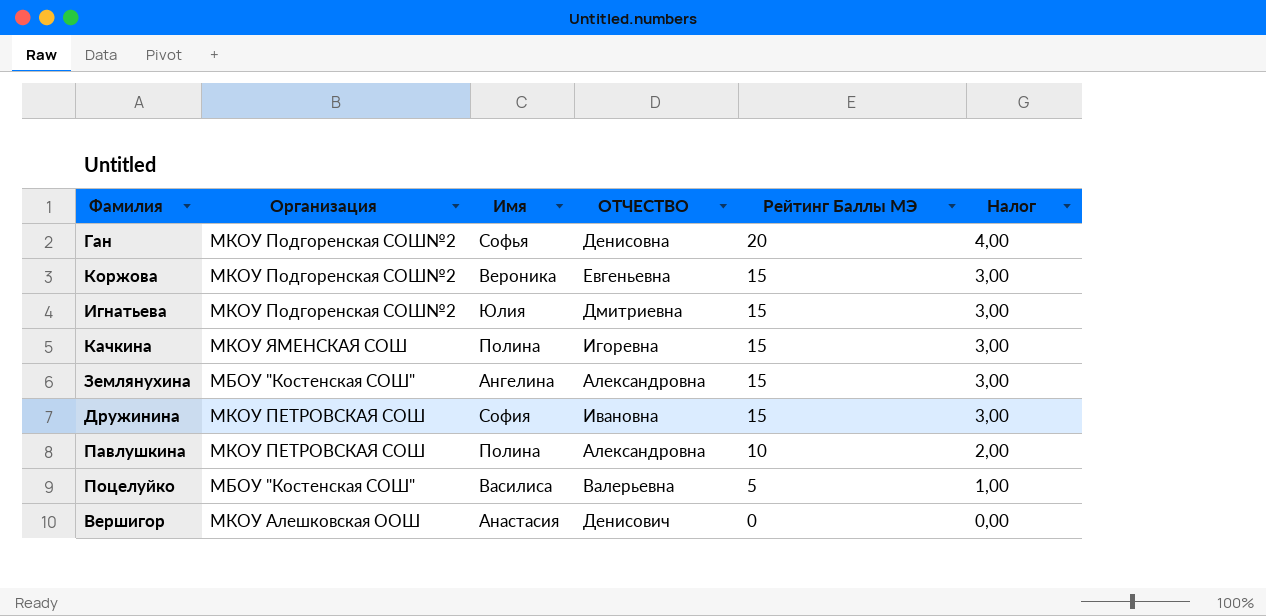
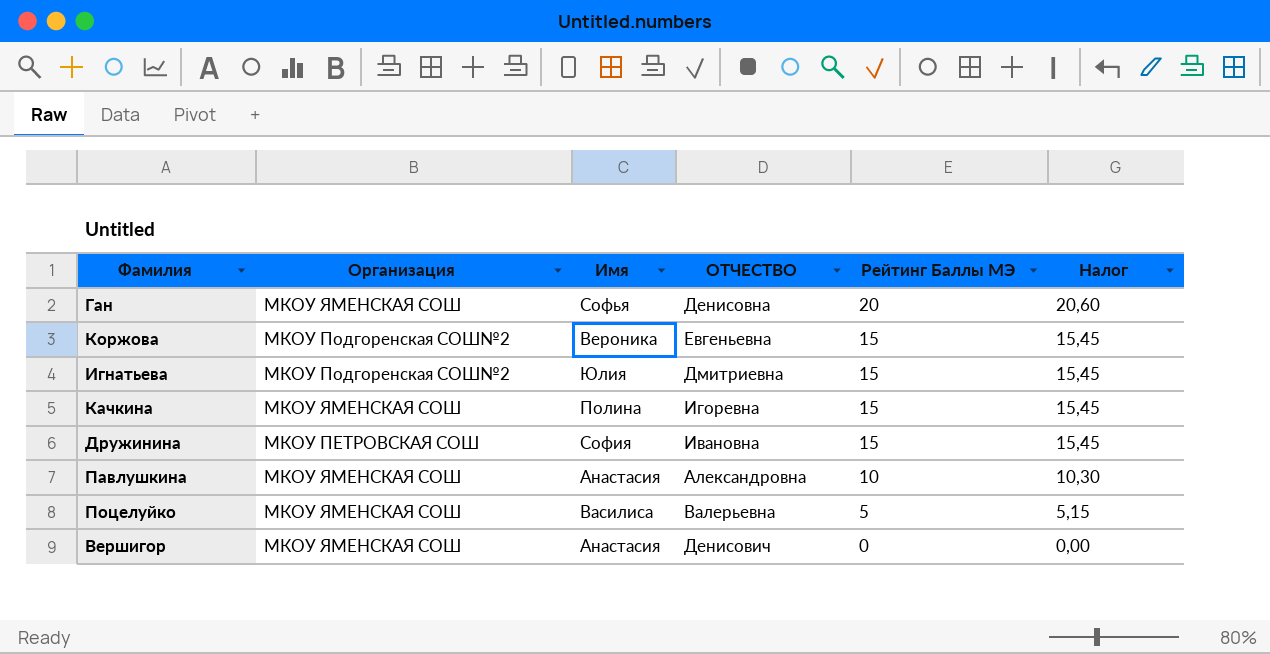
column Налог | formula: [Рейтинг Баллы МЭ] * 0,2 -> [Рейтинг Баллы МЭ] * 1,03
row Землянухина: МБОУ "Костенская СОШ" | Ангелина | Александровна | 15 | 3,00 -> none
Ган | Организация: МКОУ Подгоренская СОШ№2 -> МКОУ ЯМЕНСКАЯ СОШ
Павлушкина | Организация: МКОУ ПЕТРОВСКАЯ СОШ -> МКОУ ЯМЕНСКАЯ СОШ
Павлушкина | Имя: Полина -> Анастасия
Поцелуйко | Организация: МБОУ "Костенская СОШ" -> МКОУ ЯМЕНСКАЯ СОШ
Вершигор | Организация: МКОУ Алешковская ООШ -> МКОУ ЯМЕНСКАЯ СОШ

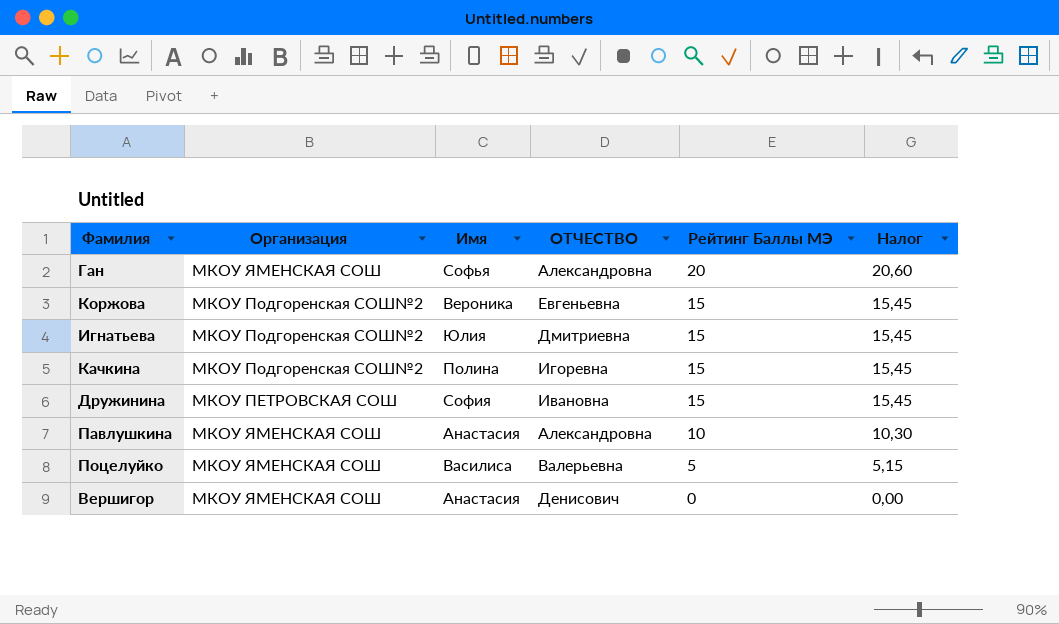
Ган | ОТЧЕСТВО: Денисовна -> Александровна
Качкина | Организация: МКОУ ЯМЕНСКАЯ СОШ -> МКОУ Подгоренская СОШ№2

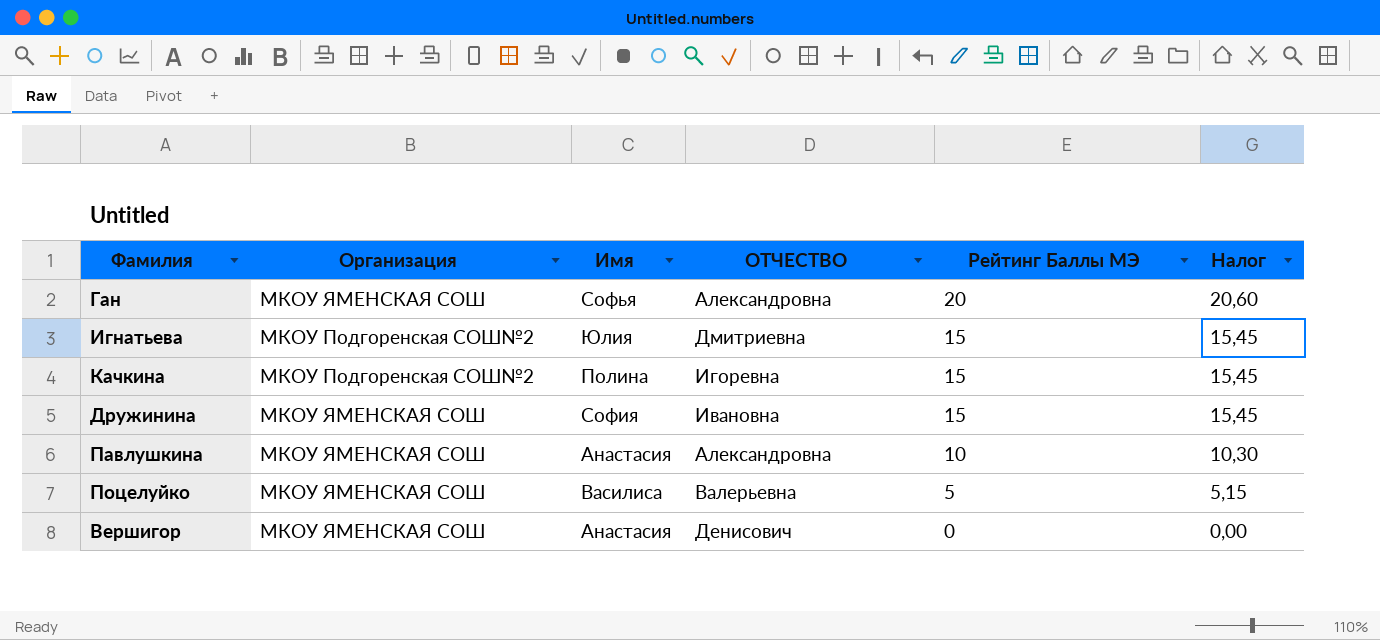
row Коржова: МКОУ Подгоренская СОШ№2 | Вероника | Евгеньевна | 15 | 15,45 -> none
Дружинина | Организация: МКОУ ПЕТРОВСКАЯ СОШ -> МКОУ ЯМЕНСКАЯ СОШ

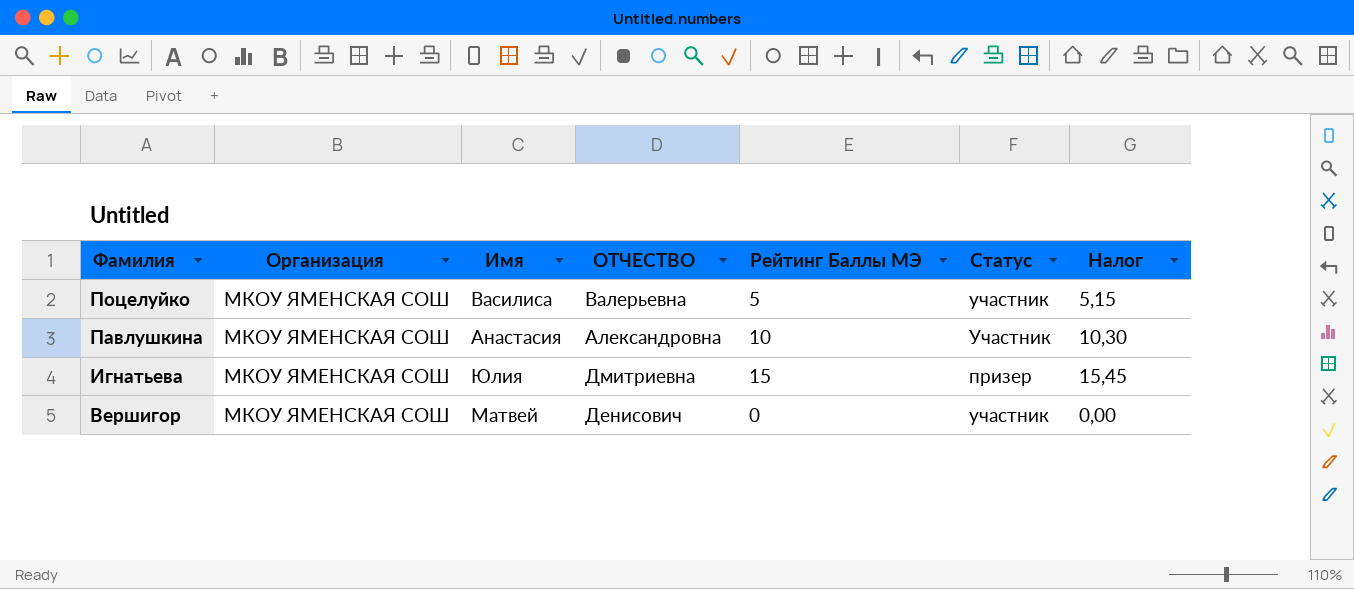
row order: Рейтинг Баллы МЭ descending -> Фамилия descending
column Статус | position: none -> 6
row Ган: МКОУ ЯМЕНСКАЯ СОШ | Софья | Александровна | 20 | 20,60 -> none
row Качкина: МКОУ Подгоренская СОШ№2 | Полина | Игоревна | 15 | 15,45 -> none
row Дружинина: МКОУ ЯМЕНСКАЯ СОШ | София | Ивановна | 15 | 15,45 -> none
Игнатьева | Организация: МКОУ Подгоренская СОШ№2 -> МКОУ ЯМЕНСКАЯ СОШ
Вершигор | Имя: Анастасия -> Матвей

